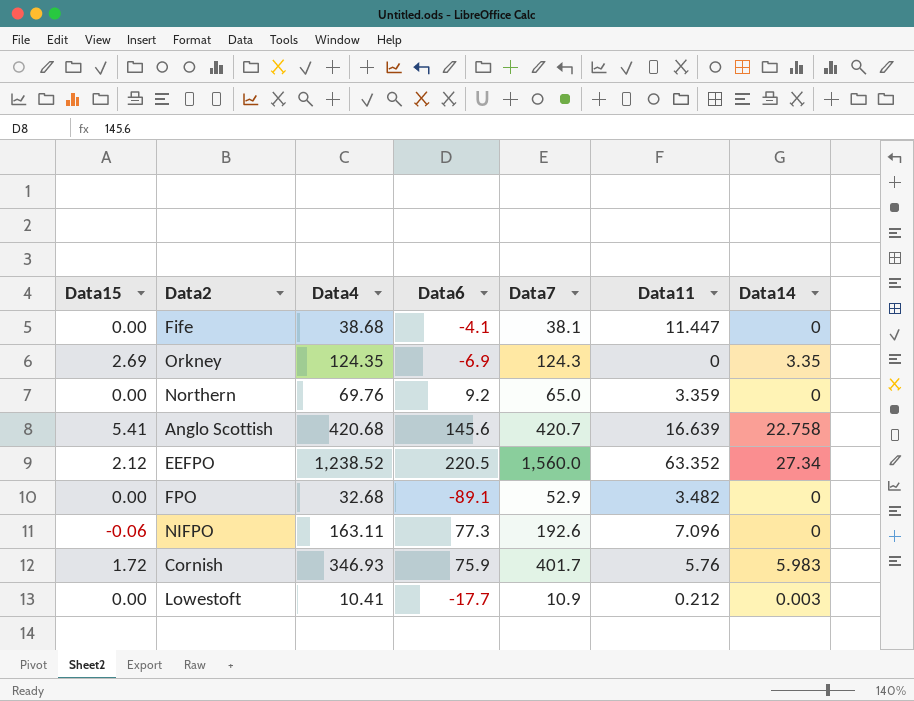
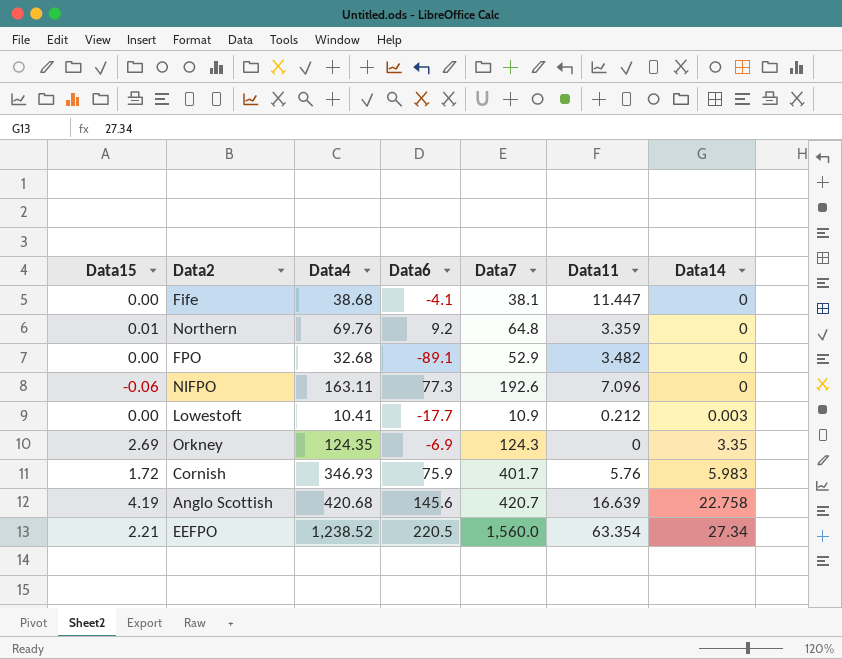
row order: none -> Data14 ascending
Northern | Data15: 0.00 -> 0.01
Northern | Data7: 65.0 -> 64.8
Anglo Scottish | Data15: 5.41 -> 4.19
EEFPO | Data15: 2.12 -> 2.21
EEFPO | Data11: 63.352 -> 63.354

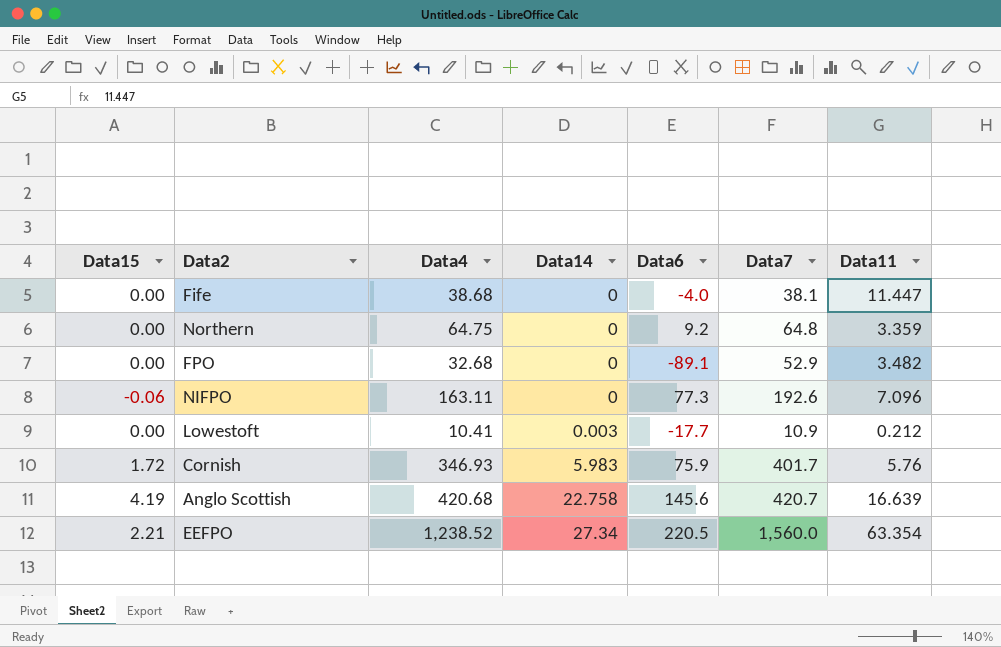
column Data14 | position: 7 -> 4
row Orkney: 2.69 | 124.35 | -6.9 | 124.3 | 0 | 3.35 -> none
Fife | Data6: -4.1 -> -4.0
Northern | Data15: 0.01 -> 0.00
Northern | Data4: 69.76 -> 64.75

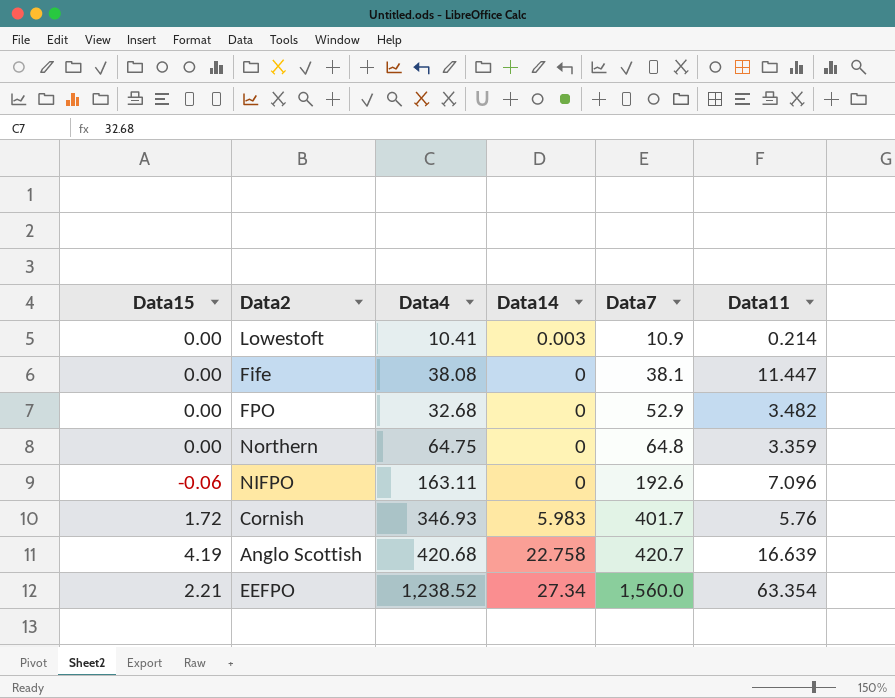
row order: Data14 ascending -> Data7 ascending
column Data6 | position: 5 -> none
Lowestoft | Data11: 0.212 -> 0.214
Fife | Data4: 38.68 -> 38.08

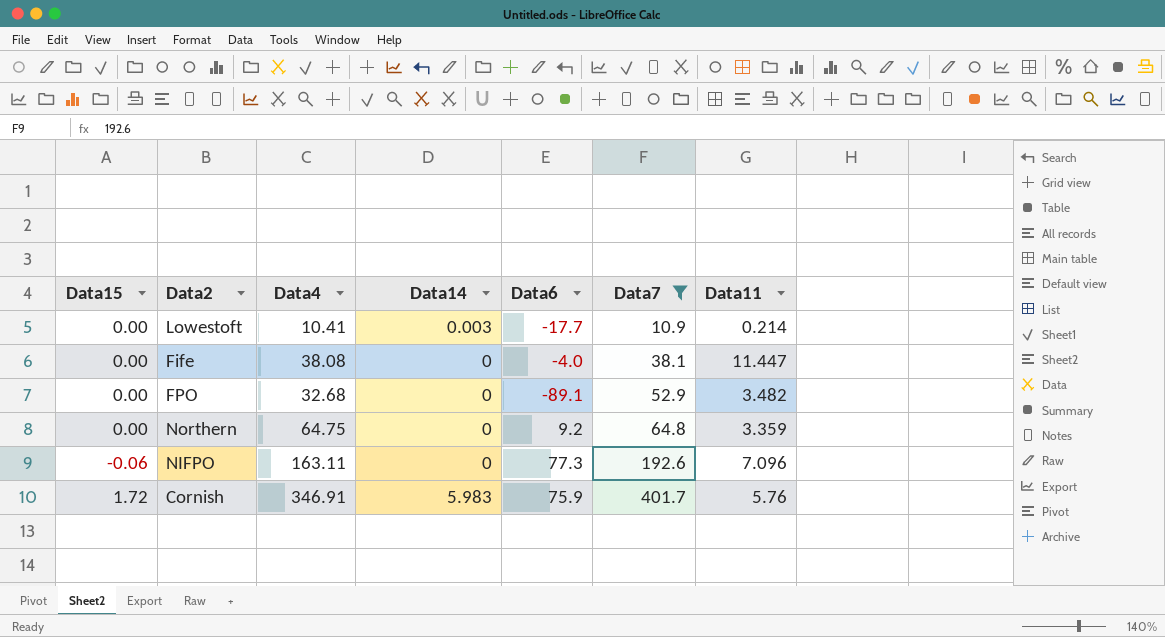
filter: none -> Data7 <= 401.7
column Data6 | position: none -> 5
Cornish | Data4: 346.93 -> 346.91

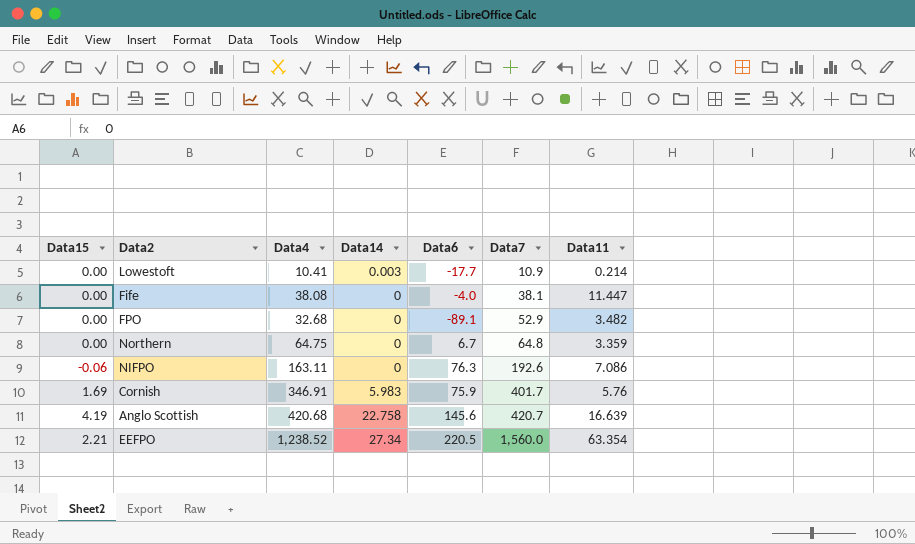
filter: Data7 <= 401.7 -> none
Northern | Data6: 9.2 -> 6.7
NIFPO | Data6: 77.3 -> 76.3
NIFPO | Data11: 7.096 -> 7.086
Cornish | Data15: 1.72 -> 1.69

